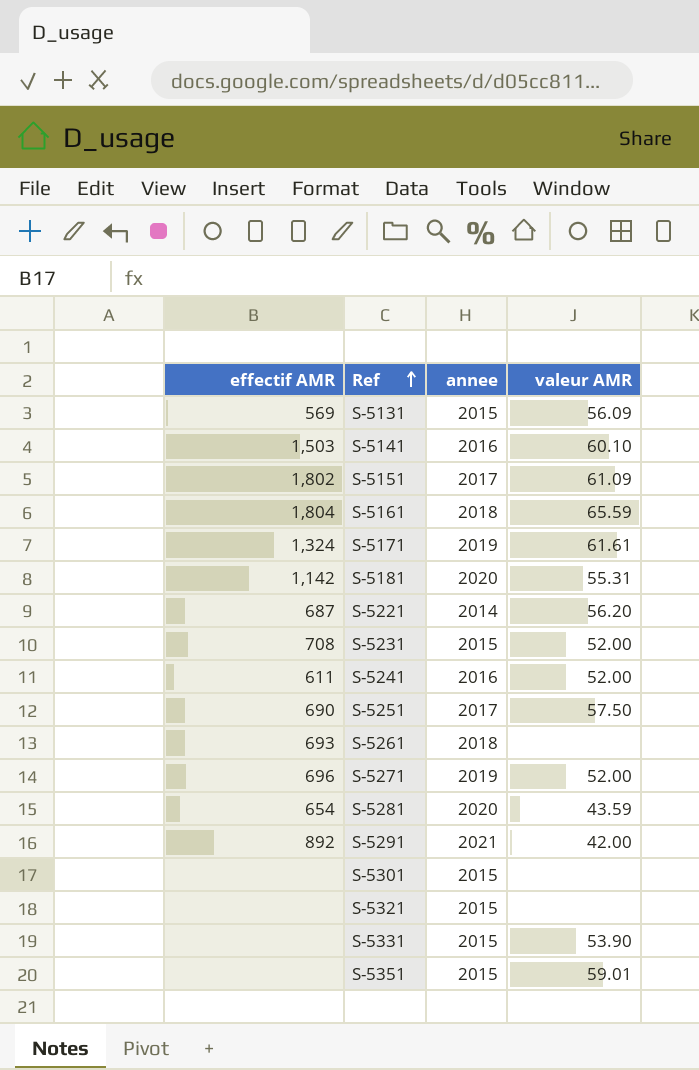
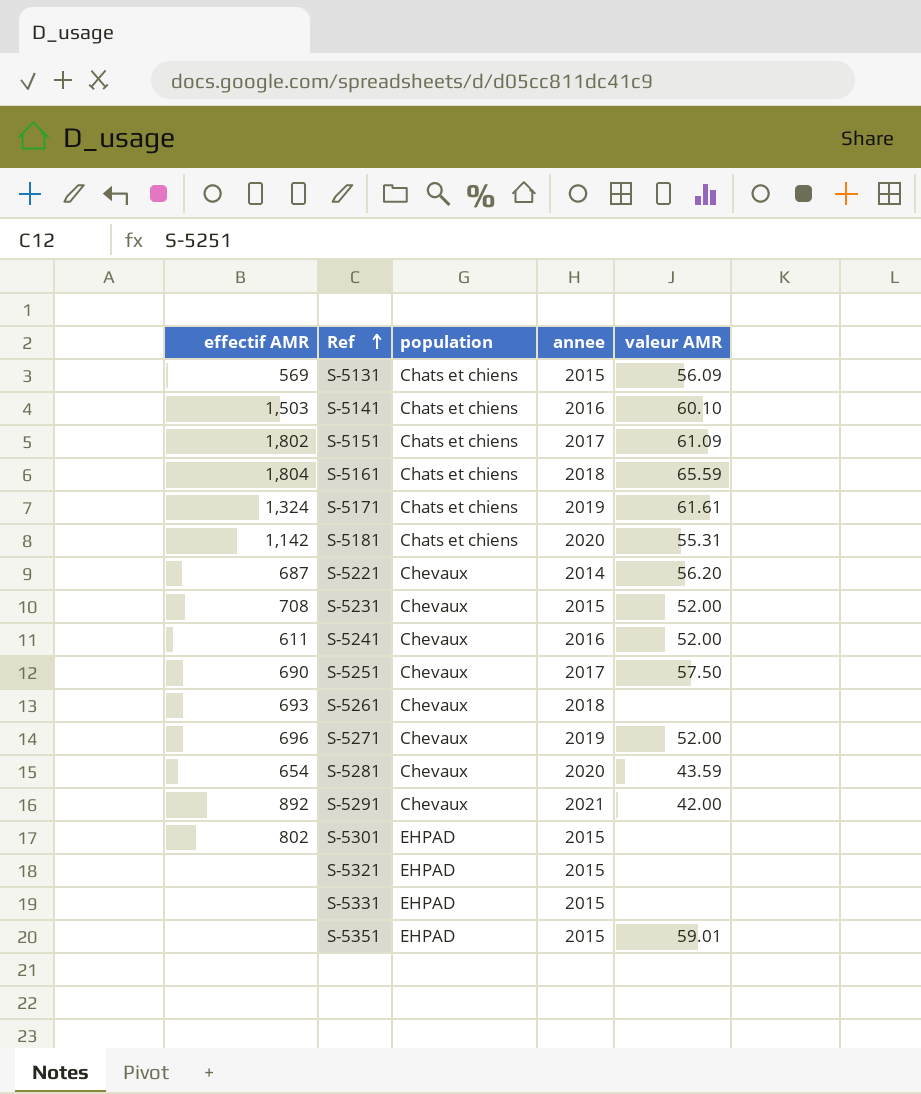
column population | position: none -> 3
S-5301 | effectif AMR: none -> 802
S-5331 | valeur AMR: 53.90 -> none

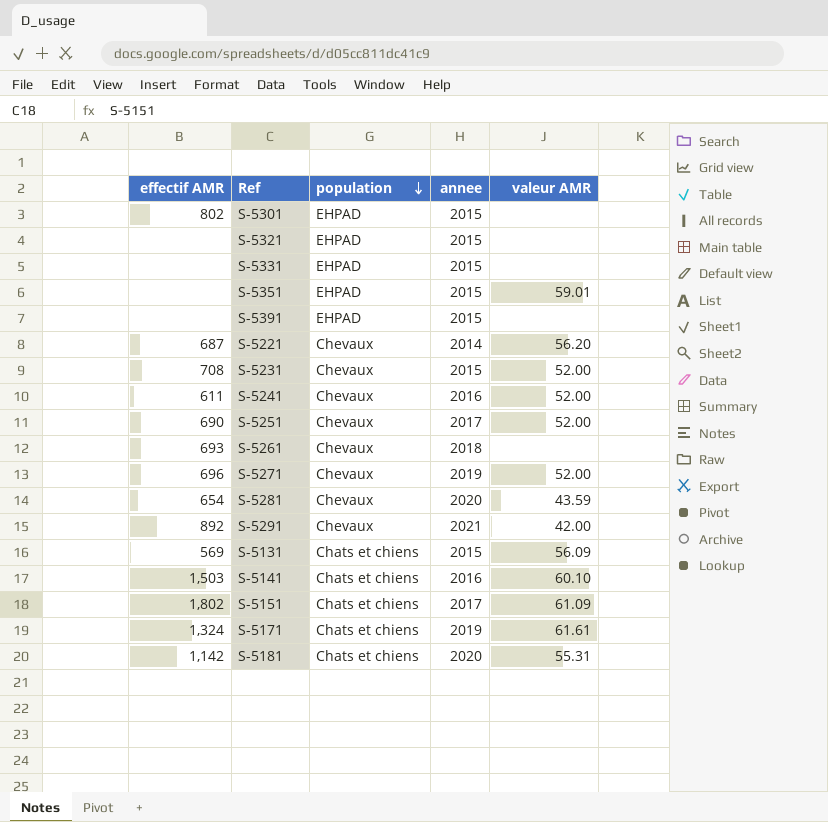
row order: Ref ascending -> population descending
row S-5161: 1,804 | Chats et chiens | 2018 | 65.59 -> none
row S-5391: none -> none | EHPAD | 2015 | none
S-5251 | valeur AMR: 57.50 -> 52.00

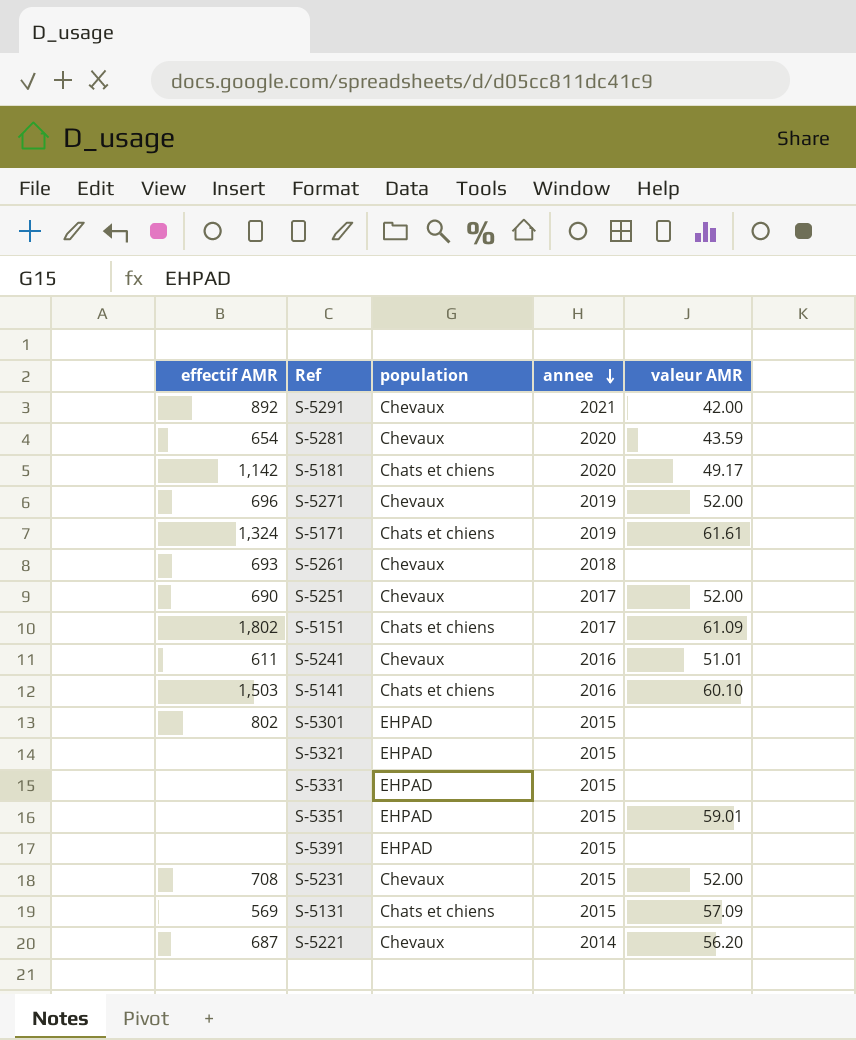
row order: population descending -> annee descending
S-5181 | valeur AMR: 55.31 -> 49.17
S-5241 | valeur AMR: 52.00 -> 51.01
S-5131 | valeur AMR: 56.09 -> 57.09

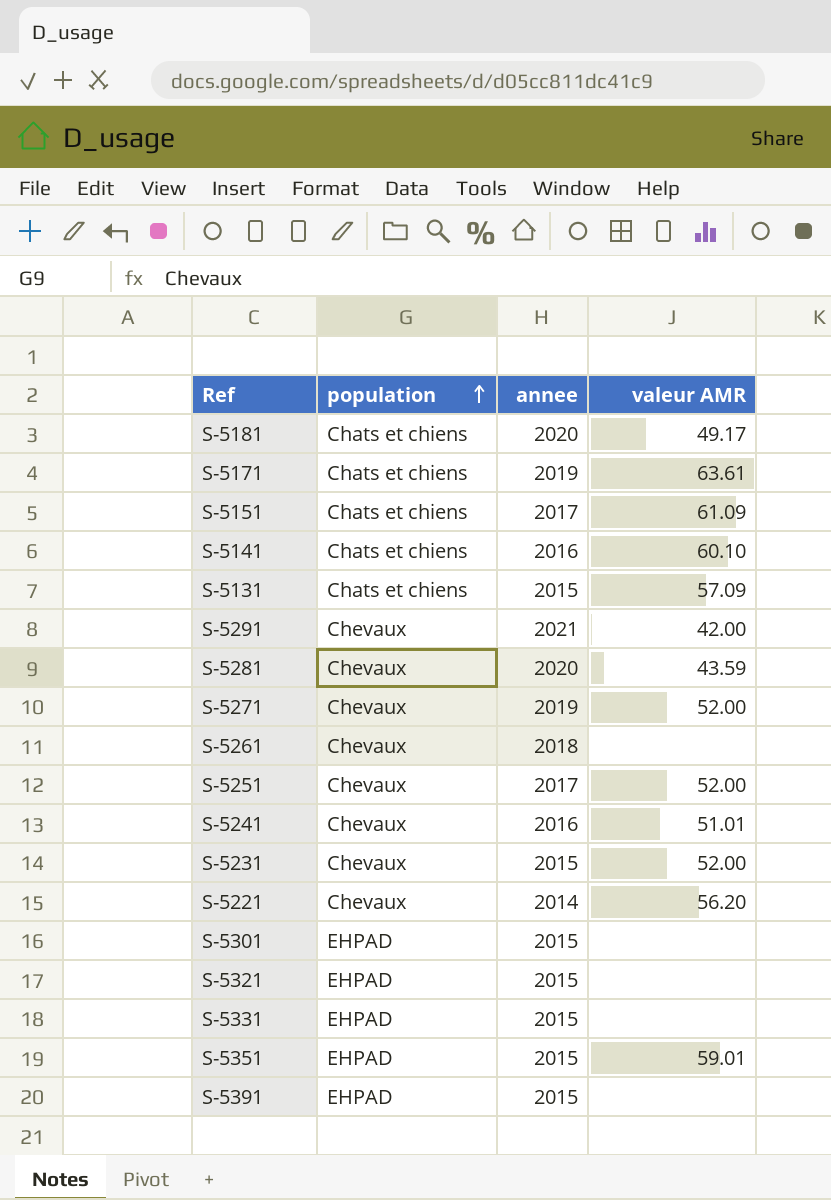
row order: annee descending -> population ascending
column effectif AMR | position: 1 -> none
S-5171 | valeur AMR: 61.61 -> 63.61

